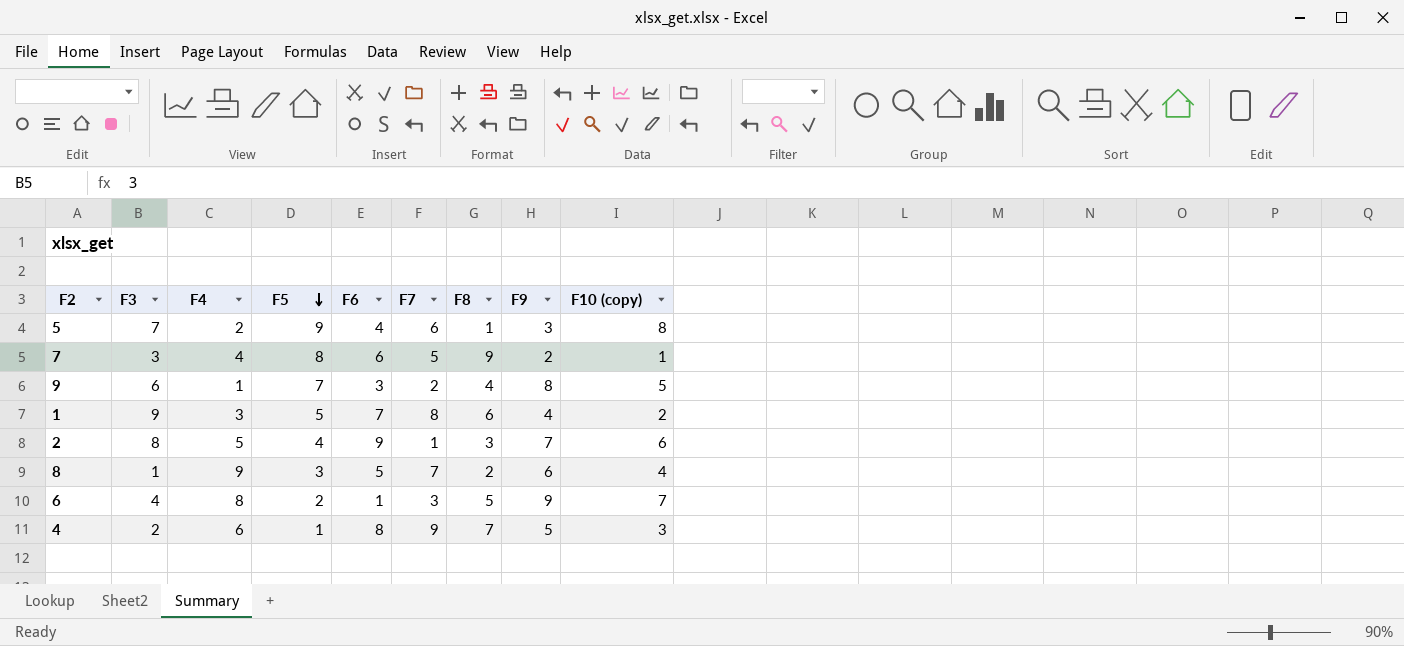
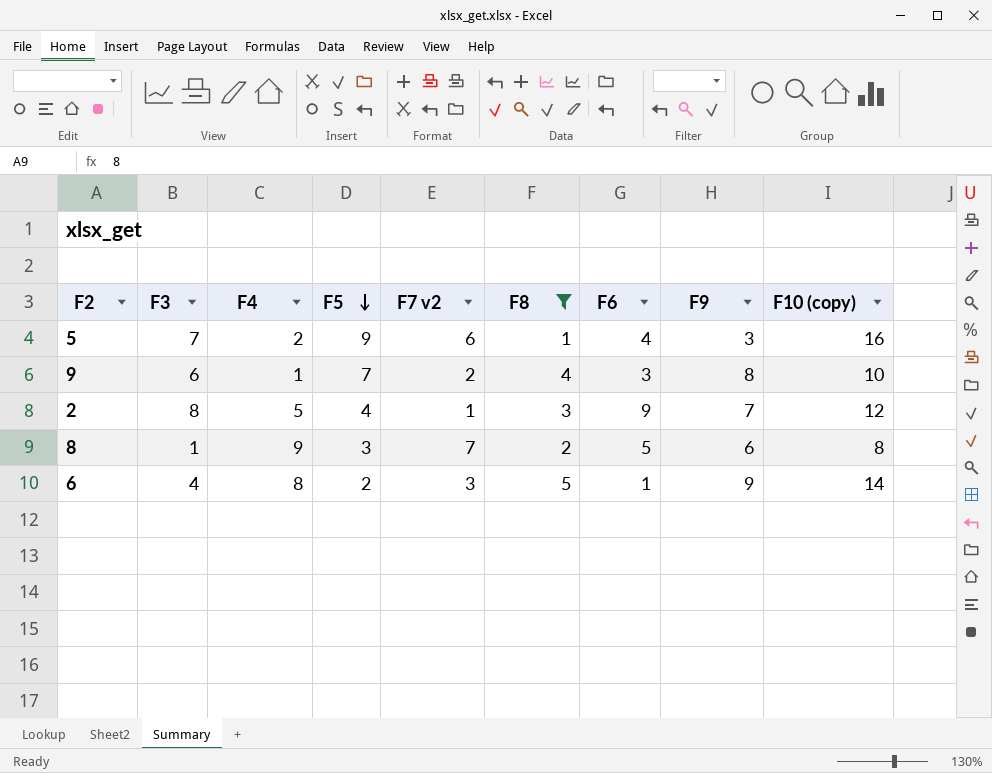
filter: none -> F8 <= 5
column name: F7 -> F7 v2
column F6 | position: 5 -> 7
5 | F10 (copy): 8 -> 16
9 | F10 (copy): 5 -> 10
2 | F10 (copy): 6 -> 12
8 | F10 (copy): 4 -> 8
6 | F10 (copy): 7 -> 14

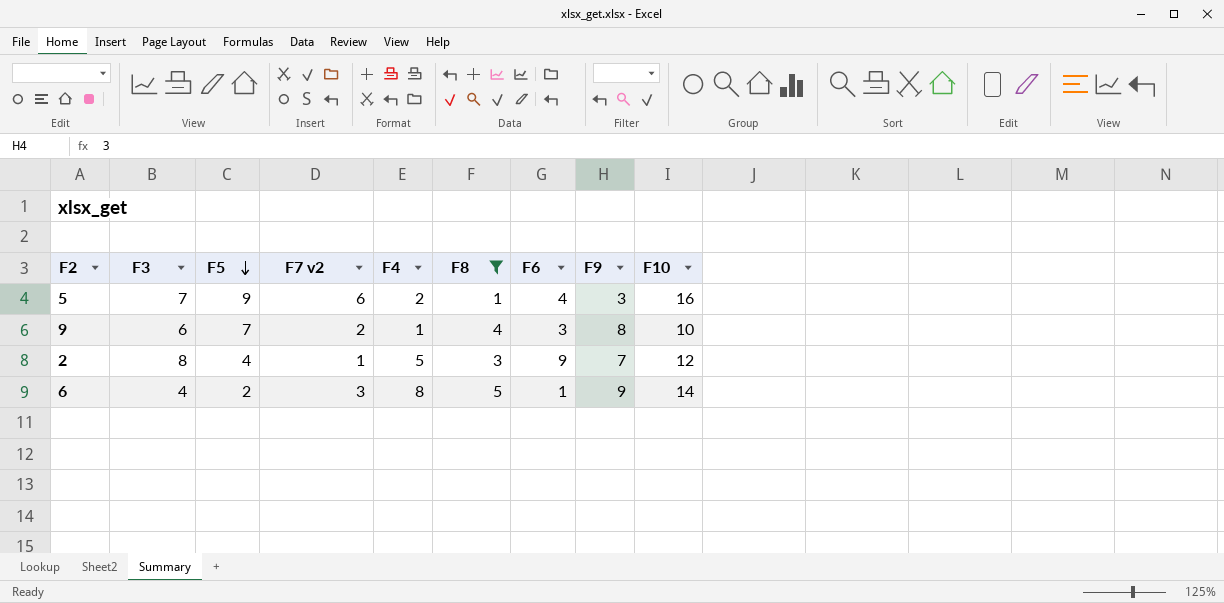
column F4 | position: 3 -> 5
column name: F10 (copy) -> F10
row 8: 1 | 9 | 3 | 7 | 2 | 5 | 6 | 8 -> none

